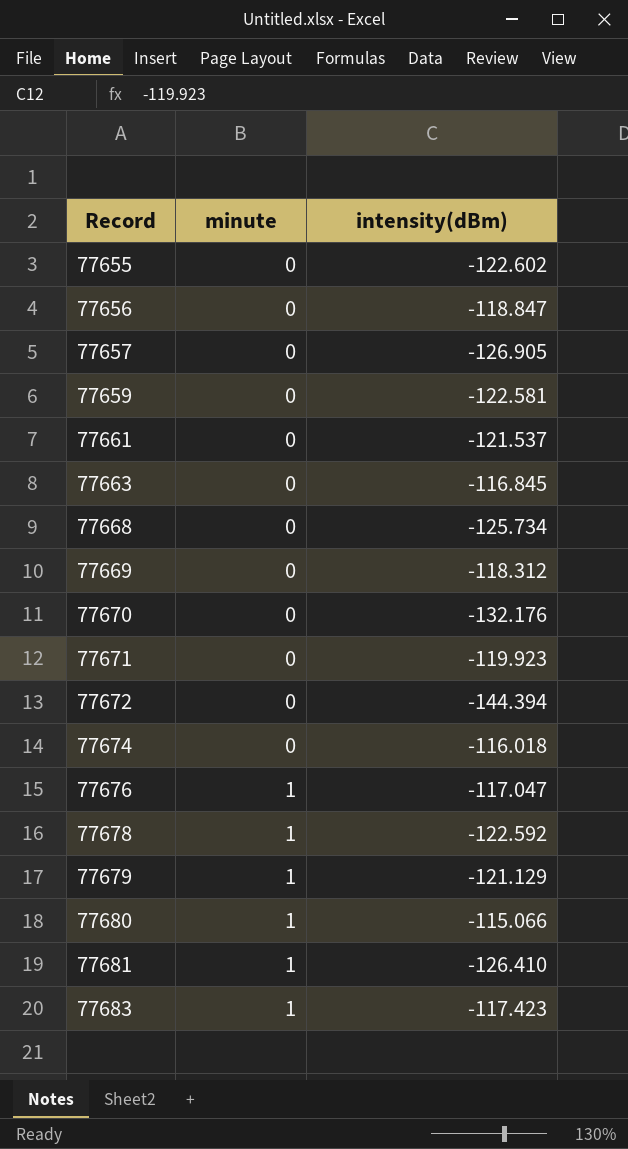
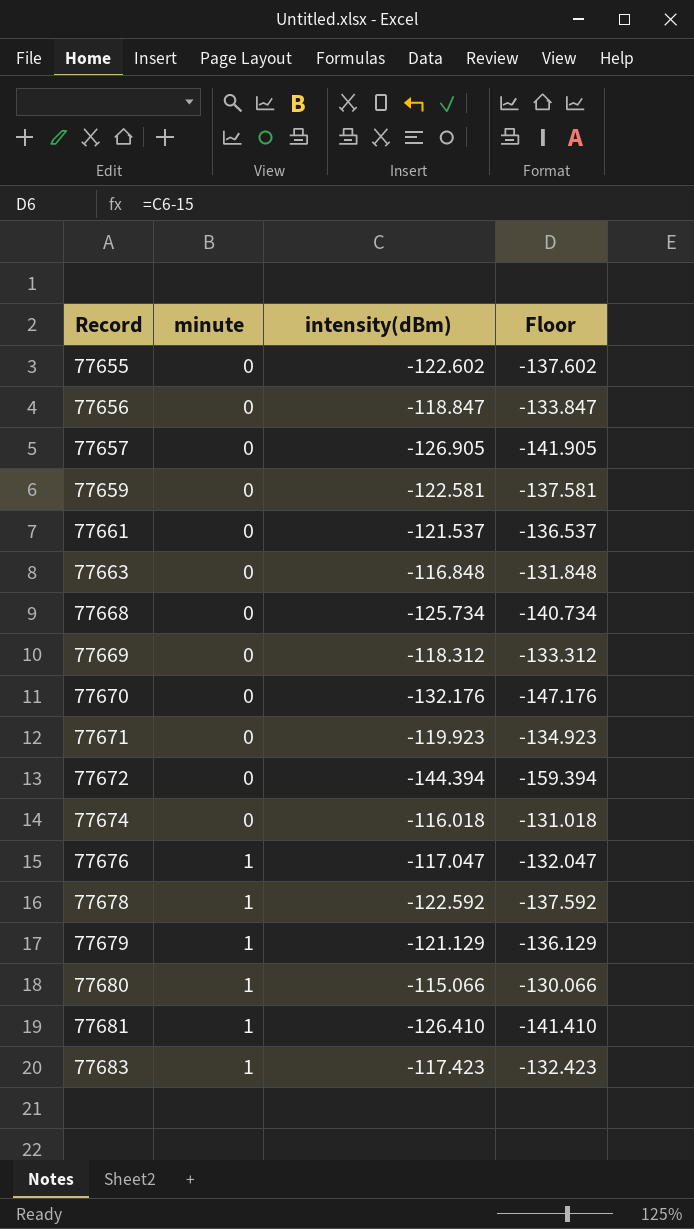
column Floor | formula: none -> [intensity(dBm)] - 15
77663 | intensity(dBm): -116.845 -> -116.848

